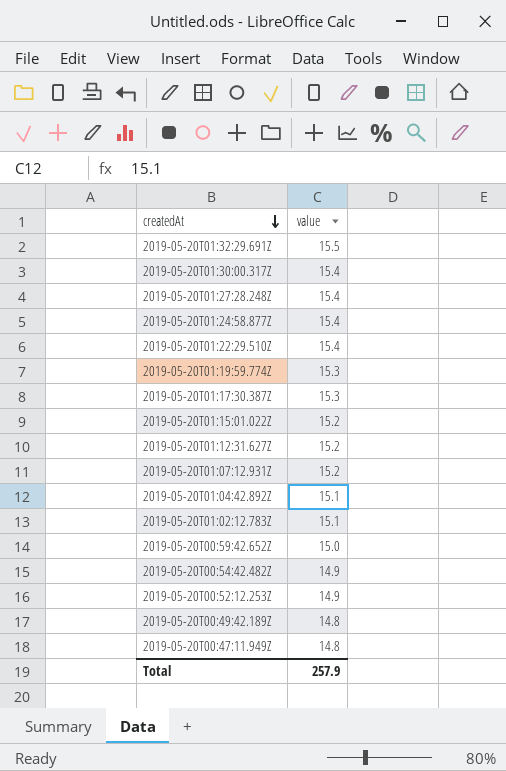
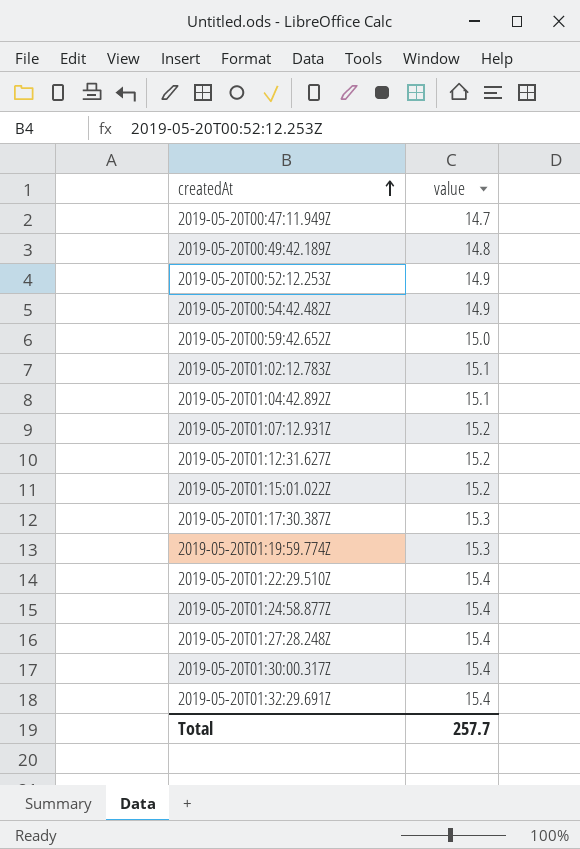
row order: createdAt descending -> createdAt ascending
2019-05-20T00:47:11.949Z | value: 14.8 -> 14.7
2019-05-20T01:32:29.691Z | value: 15.5 -> 15.4
Total | value: 257.9 -> 257.7

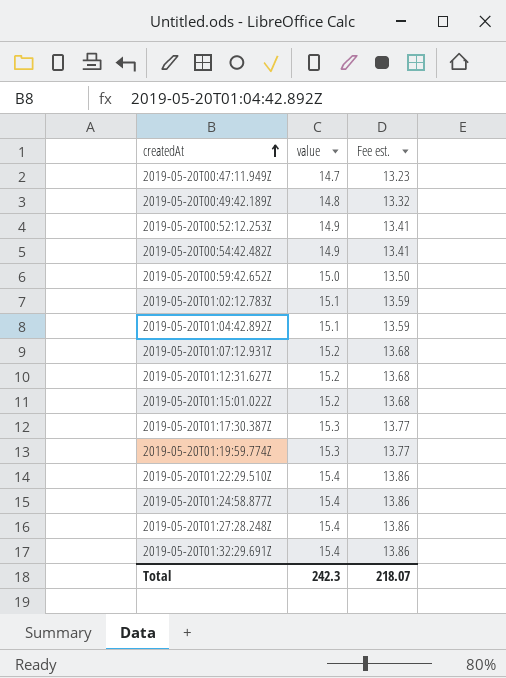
column Fee est. | formula: none -> [value] * 0.9
row 2019-05-20T01:30:00.317Z: 15.4 -> none
Total | value: 257.7 -> 242.3

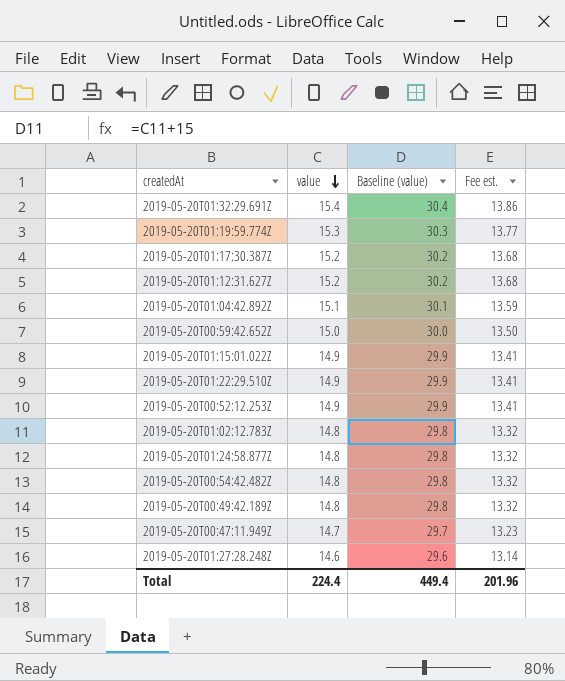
row order: createdAt ascending -> value descending
column Baseline (value) | formula: none -> [value] + 15
row 2019-05-20T01:07:12.931Z: 15.2 | 13.68 -> none
2019-05-20T01:17:30.387Z | value: 15.3 -> 15.2
2019-05-20T01:17:30.387Z | Fee est.: 13.77 -> 13.68
2019-05-20T01:15:01.022Z | value: 15.2 -> 14.9
2019-05-20T01:15:01.022Z | Fee est.: 13.68 -> 13.41
2019-05-20T01:22:29.510Z | value: 15.4 -> 14.9
2019-05-20T01:22:29.510Z | Fee est.: 13.86 -> 13.41
2019-05-20T01:02:12.783Z | value: 15.1 -> 14.8
2019-05-20T01:02:12.783Z | Fee est.: 13.59 -> 13.32
2019-05-20T01:24:58.877Z | value: 15.4 -> 14.8
2019-05-20T01:24:58.877Z | Fee est.: 13.86 -> 13.32
2019-05-20T00:54:42.482Z | value: 14.9 -> 14.8
2019-05-20T00:54:42.482Z | Fee est.: 13.41 -> 13.32
2019-05-20T01:27:28.248Z | value: 15.4 -> 14.6
2019-05-20T01:27:28.248Z | Fee est.: 13.86 -> 13.14
Total | value: 242.3 -> 224.4
Total | Fee est.: 218.07 -> 201.96

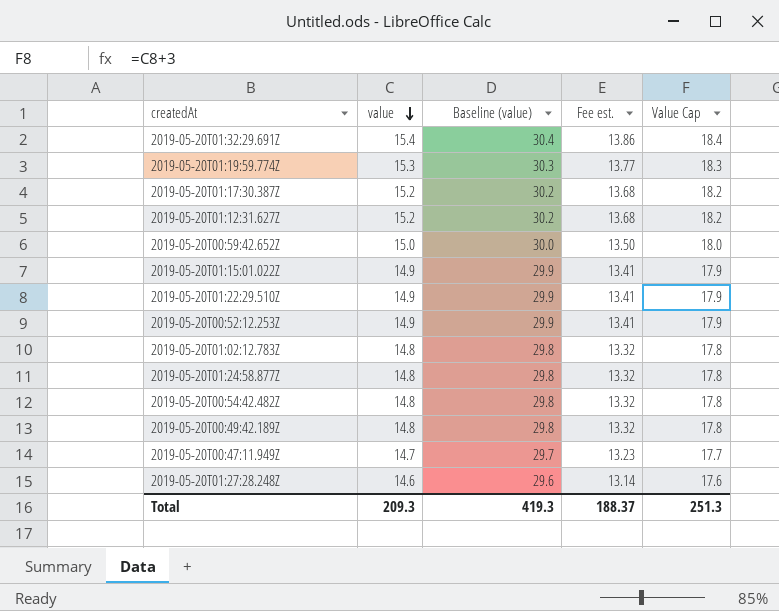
column Value Cap | formula: none -> [value] + 3
row 2019-05-20T01:04:42.892Z: 15.1 | 30.1 | 13.59 -> none
Total | value: 224.4 -> 209.3
Total | Baseline (value): 449.4 -> 419.3
Total | Fee est.: 201.96 -> 188.37

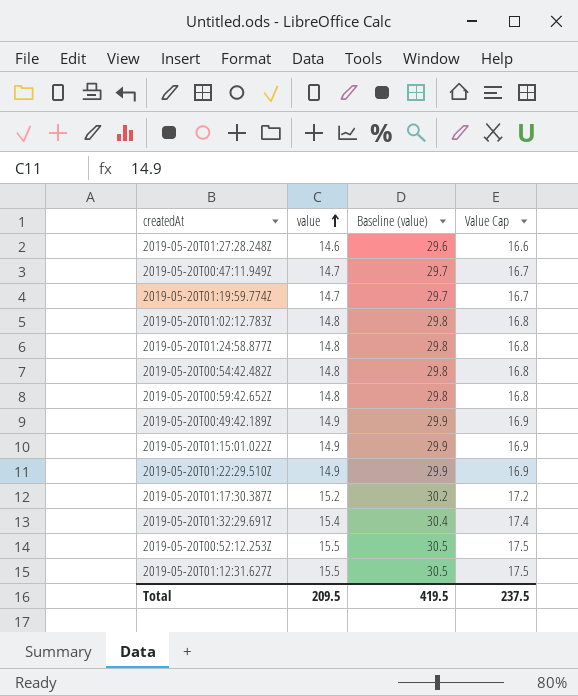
row order: value descending -> value ascending
column Fee est. | formula: [value] * 0.9 -> none
column Value Cap | formula: [value] + 3 -> [value] + 2
2019-05-20T01:19:59.774Z | value: 15.3 -> 14.7
2019-05-20T01:19:59.774Z | Baseline (value): 30.3 -> 29.7
2019-05-20T00:59:42.652Z | value: 15.0 -> 14.8
2019-05-20T00:59:42.652Z | Baseline (value): 30.0 -> 29.8
2019-05-20T00:49:42.189Z | value: 14.8 -> 14.9
2019-05-20T00:49:42.189Z | Baseline (value): 29.8 -> 29.9
2019-05-20T00:52:12.253Z | value: 14.9 -> 15.5
2019-05-20T00:52:12.253Z | Baseline (value): 29.9 -> 30.5
2019-05-20T01:12:31.627Z | value: 15.2 -> 15.5
2019-05-20T01:12:31.627Z | Baseline (value): 30.2 -> 30.5
Total | value: 209.3 -> 209.5
Total | Baseline (value): 419.3 -> 419.5
Total | Value Cap: 251.3 -> 237.5

